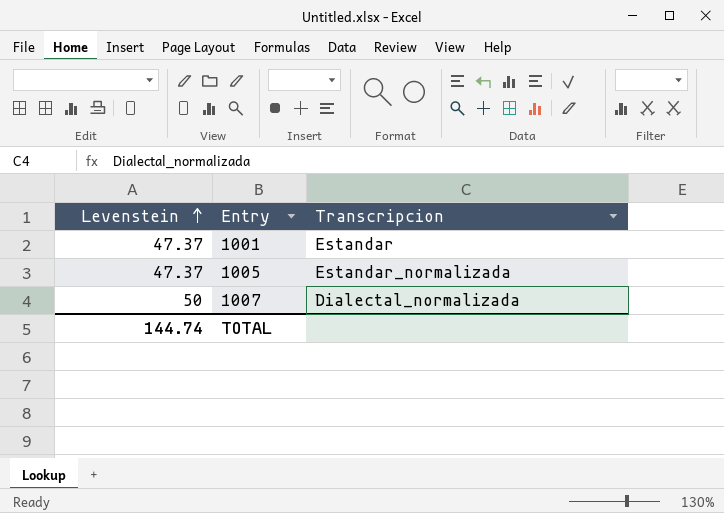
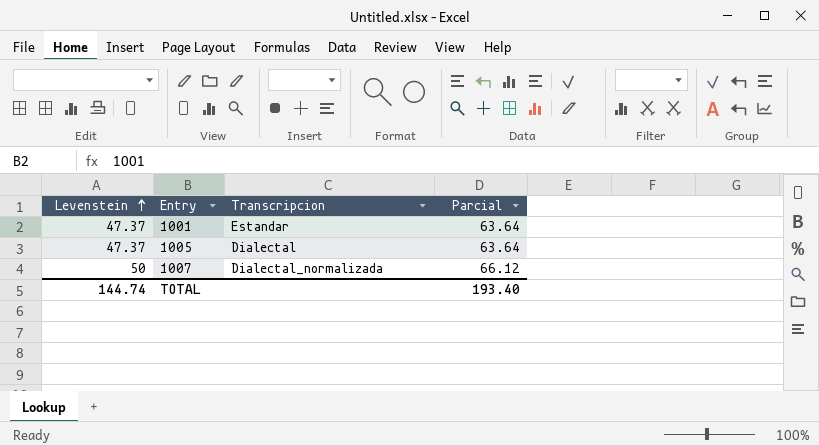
column Parcial | position: none -> 4
1005 | Transcripcion: Estandar_normalizada -> Dialectal

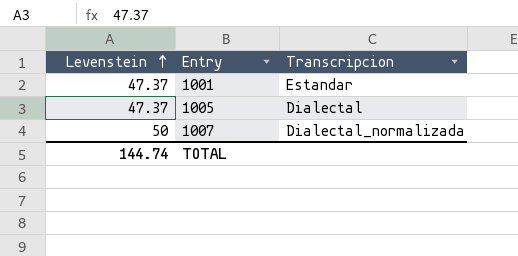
column Parcial | position: 4 -> none

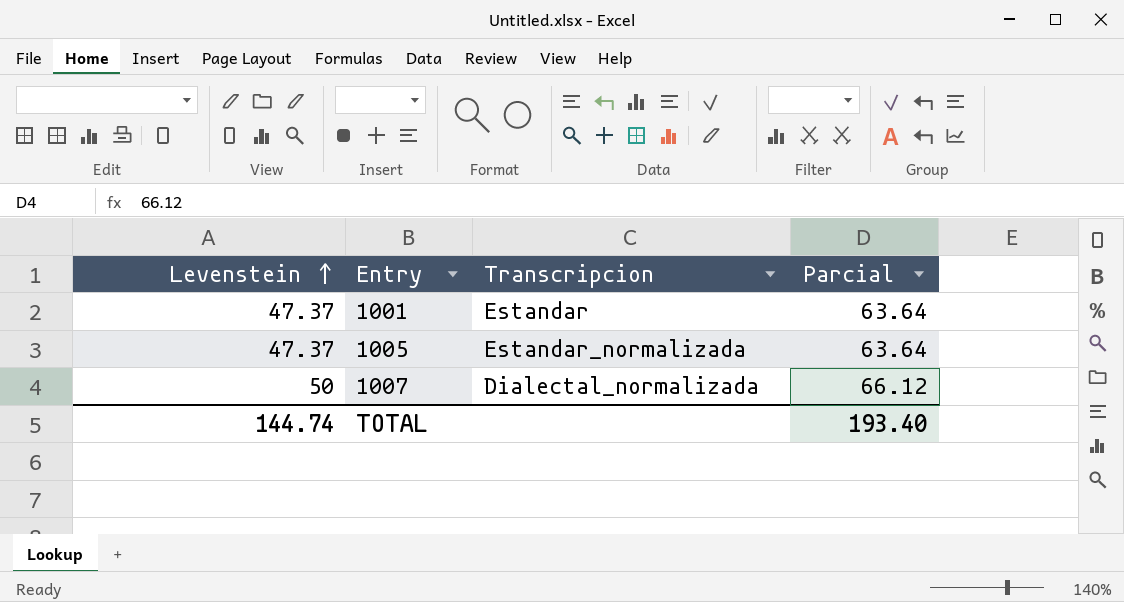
column Parcial | position: none -> 4
1005 | Transcripcion: Dialectal -> Estandar_normalizada

